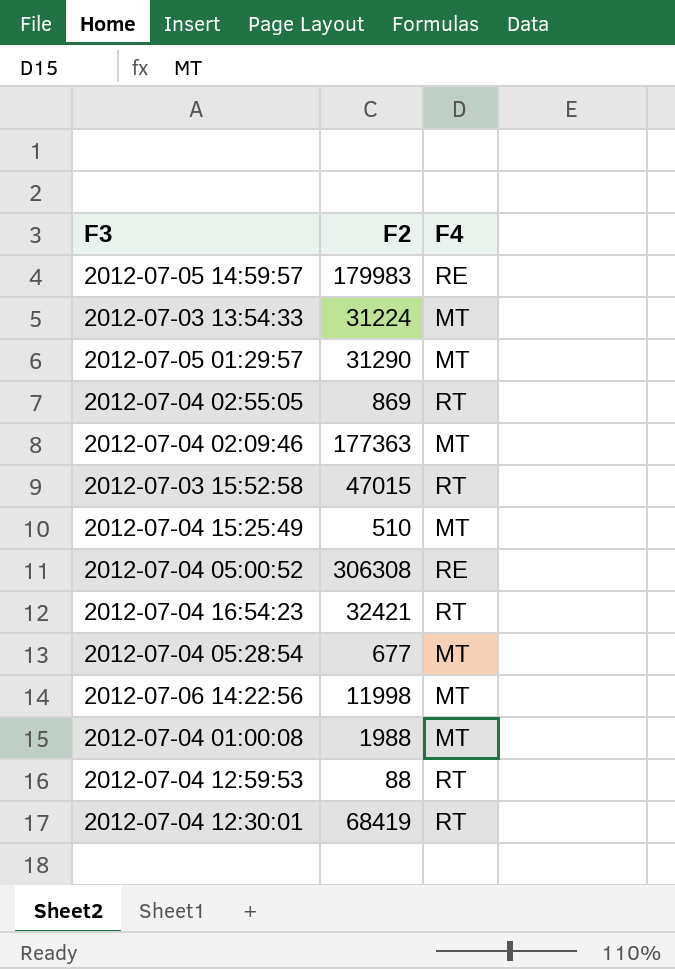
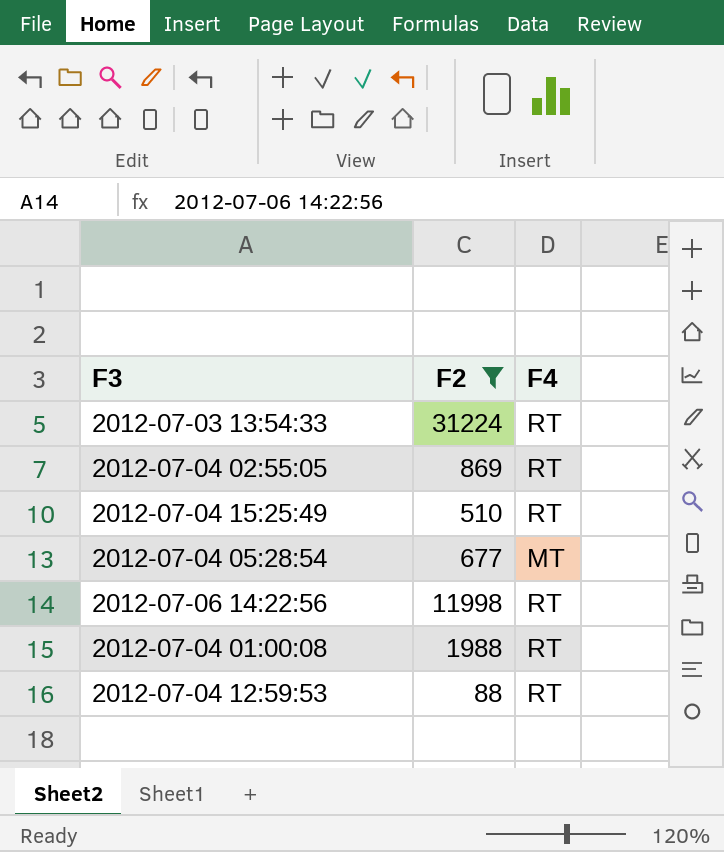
filter: none -> F2 <= 31224
2012-07-03 13:54:33 | F4: MT -> RT
2012-07-04 15:25:49 | F4: MT -> RT
2012-07-06 14:22:56 | F4: MT -> RT
2012-07-04 01:00:08 | F4: MT -> RT

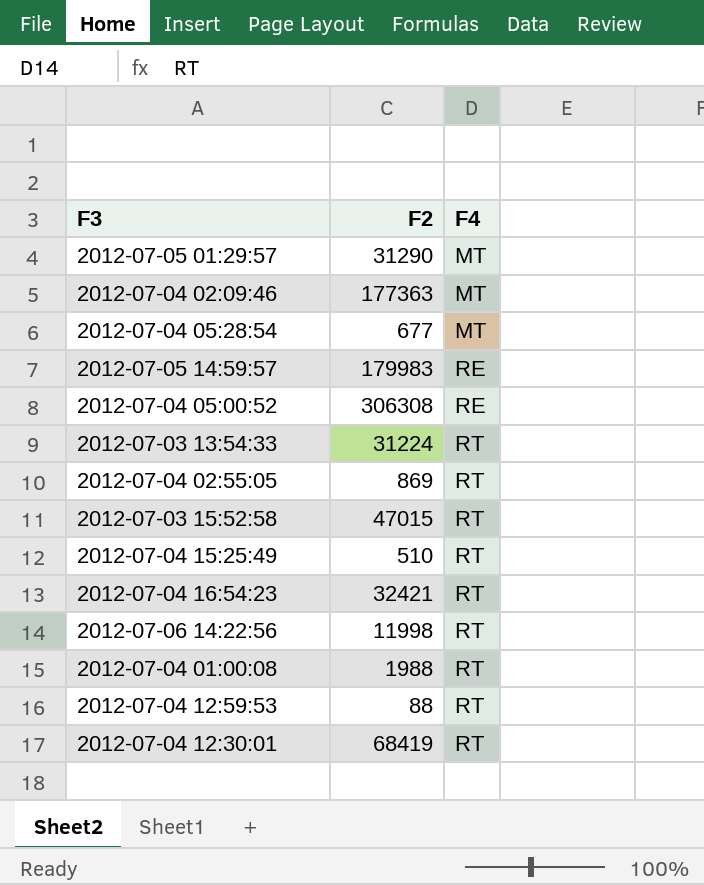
filter: F2 <= 31224 -> none
row order: none -> F4 ascending

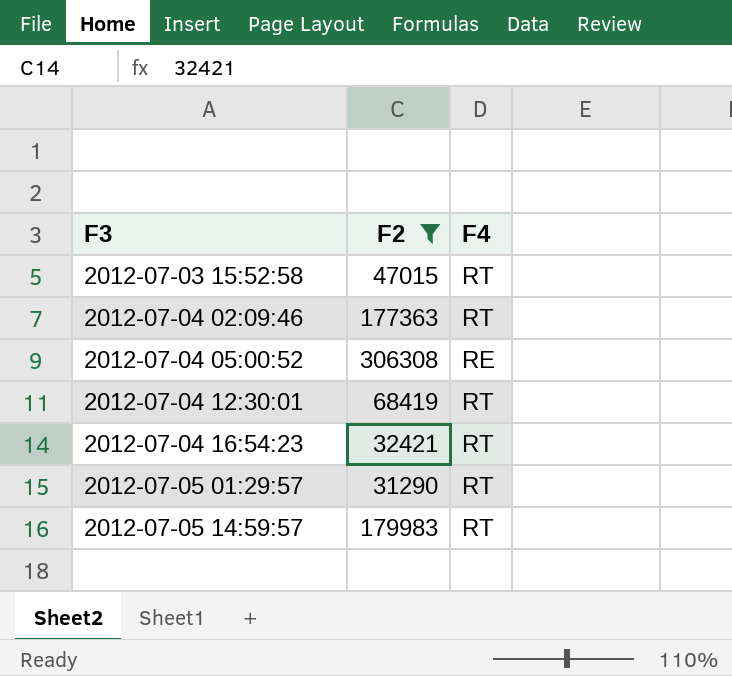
filter: none -> F2 >= 31290
row order: F4 ascending -> F3 ascending
2012-07-04 02:09:46 | F4: MT -> RT
2012-07-05 01:29:57 | F4: MT -> RT
2012-07-05 14:59:57 | F4: RE -> RT

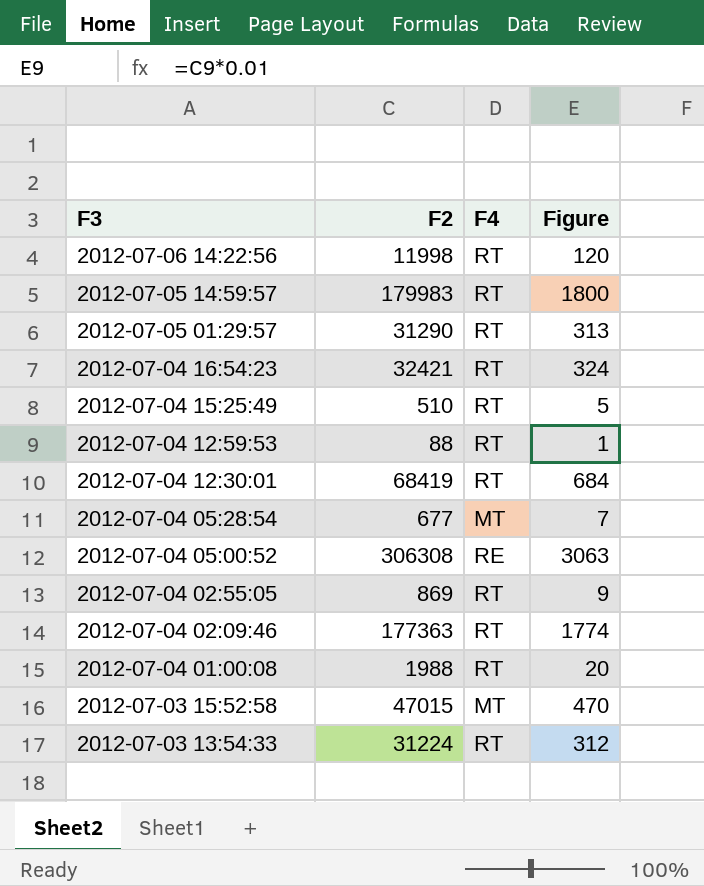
filter: F2 >= 31290 -> none
row order: F3 ascending -> F3 descending
column Figure | formula: none -> [F2] * 0.01
2012-07-03 15:52:58 | F4: RT -> MT

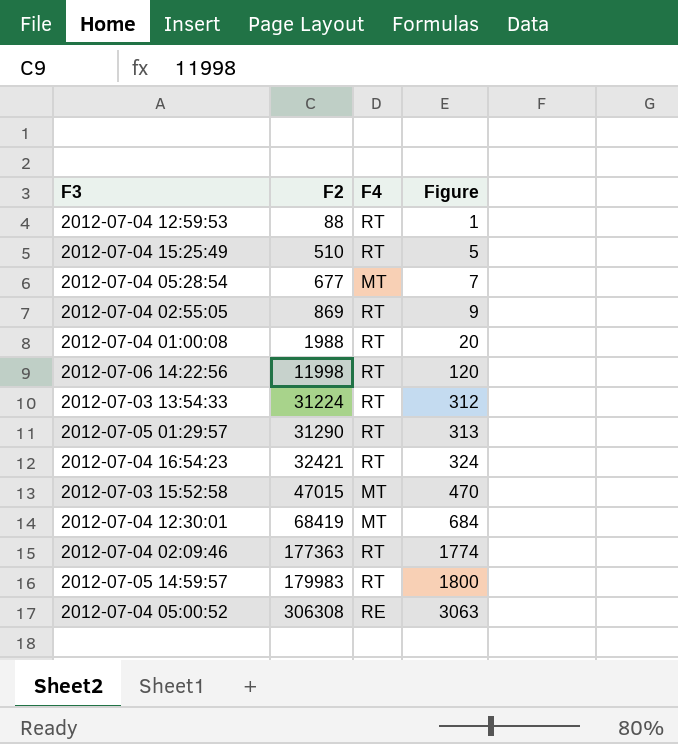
row order: F3 descending -> F2 ascending
2012-07-04 12:30:01 | F4: RT -> MT

